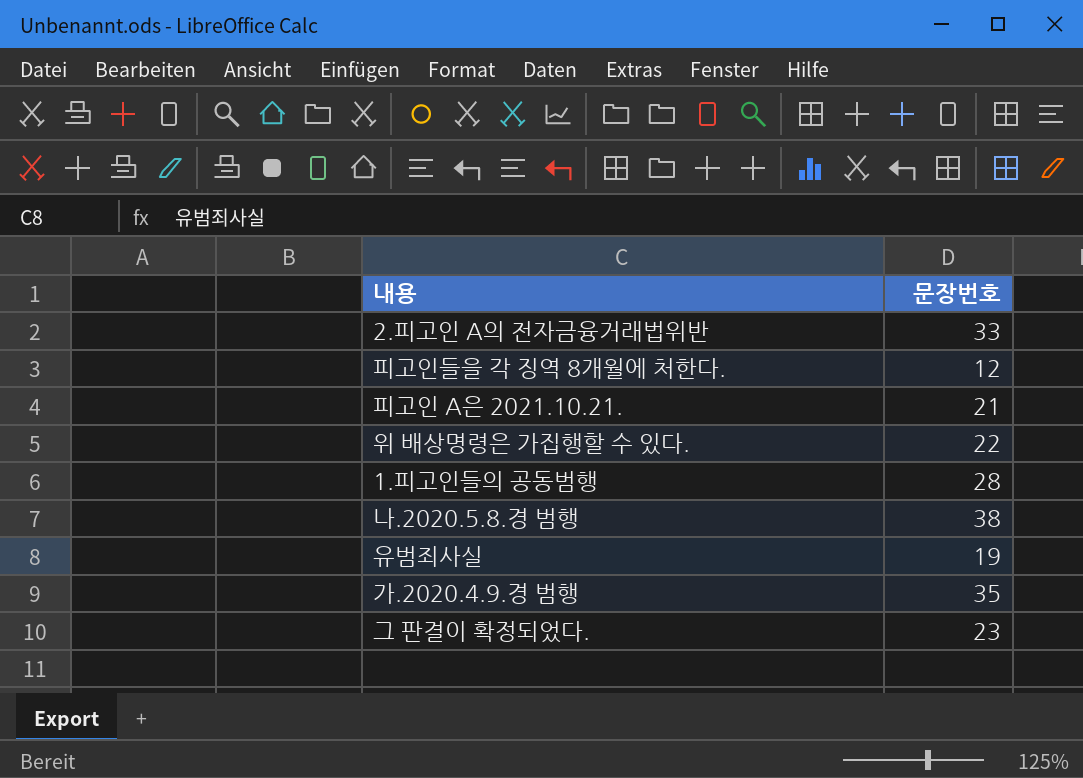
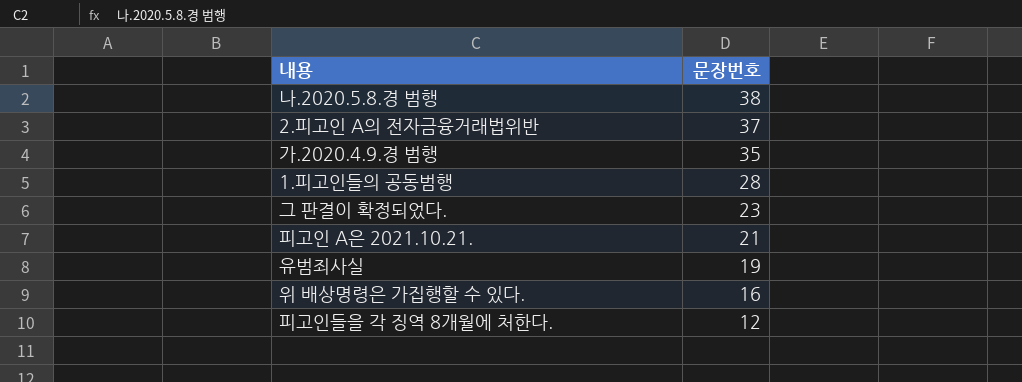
row order: none -> 문장번호 descending
2.피고인 A의 전자금융거래법위반 | 문장번호: 33 -> 37
위 배상명령은 가집행할 수 있다. | 문장번호: 22 -> 16

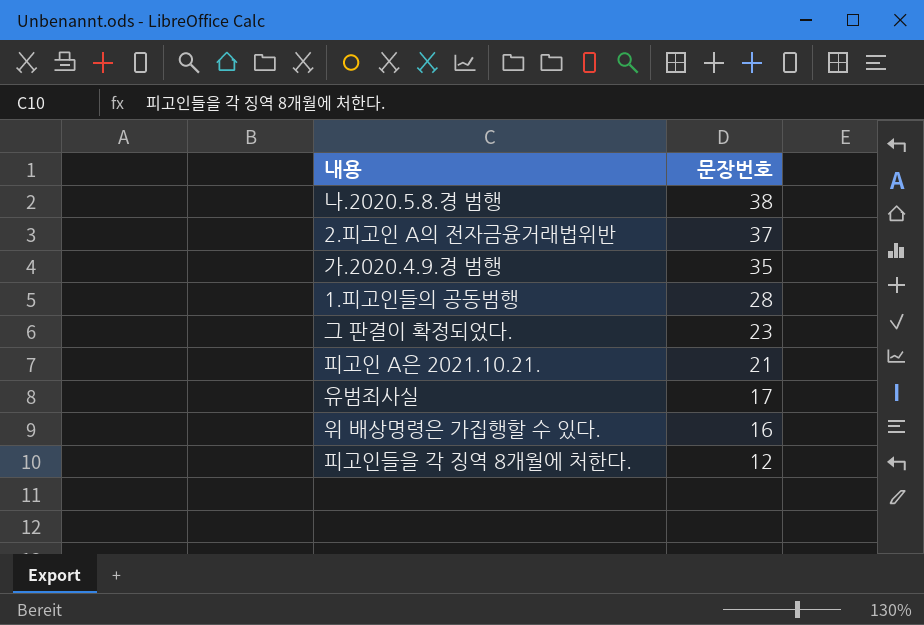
유범죄사실 | 문장번호: 19 -> 17

